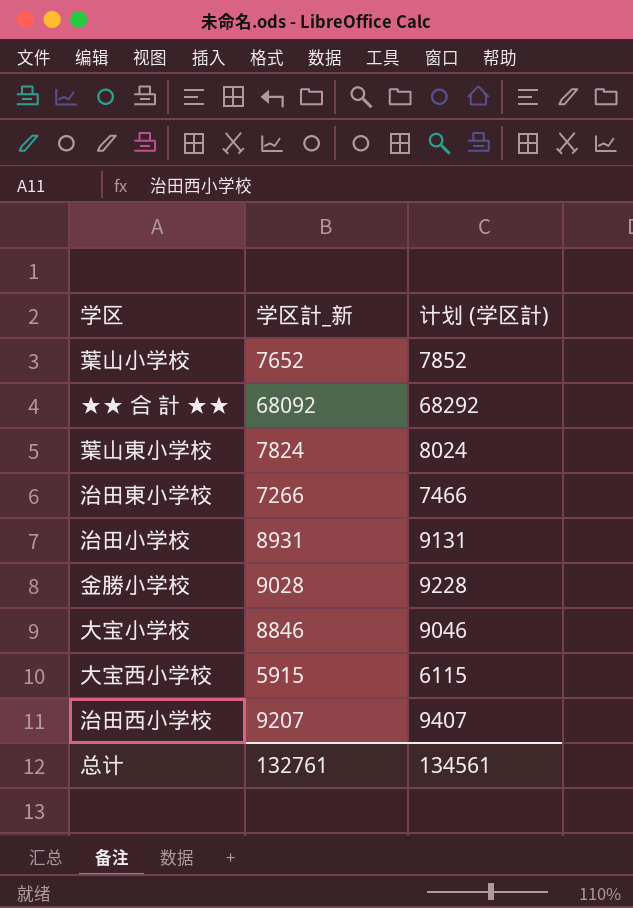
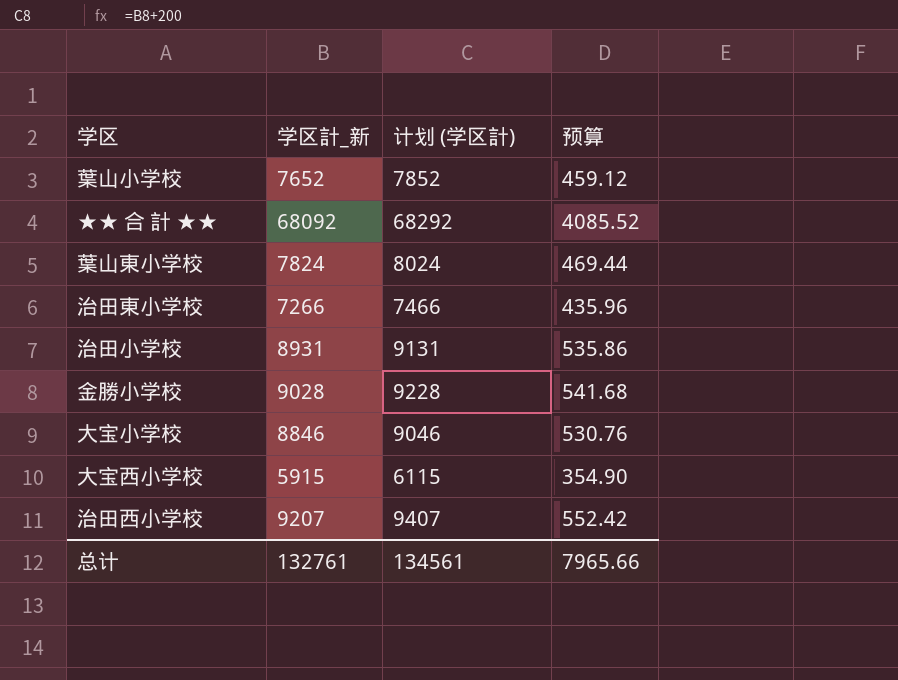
column 预算 | formula: none -> [学区計_新] * 0.06

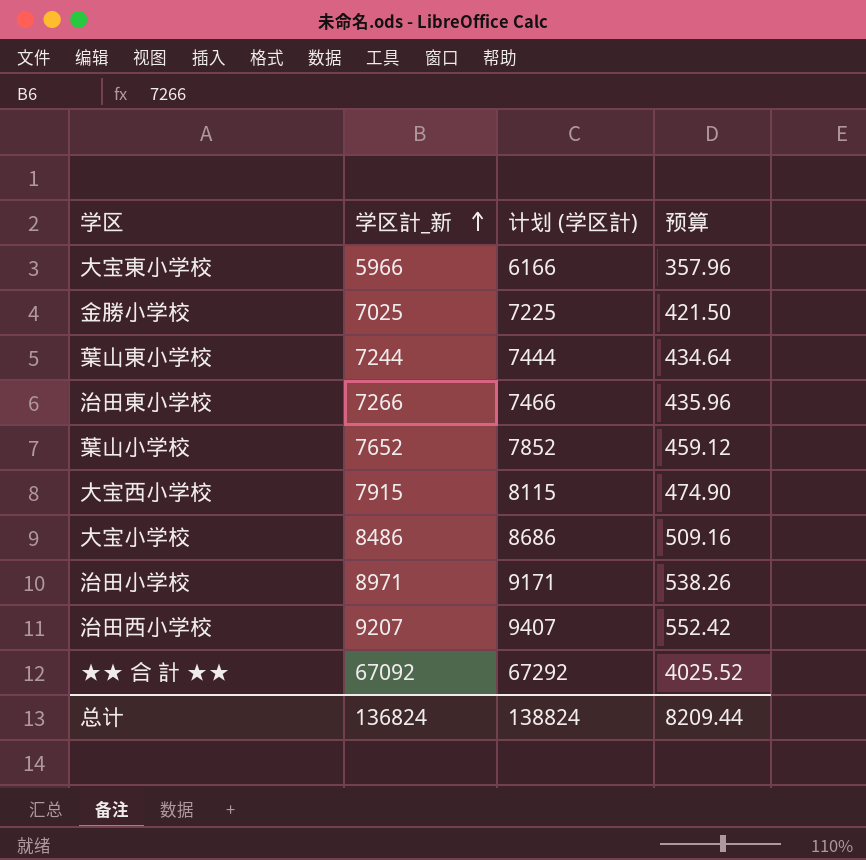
row order: none -> 学区計_新 ascending
row 大宝東小学校: none -> 5966 | 6166 | 357.96
金勝小学校 | 学区計_新: 9028 -> 7025
金勝小学校 | 计划 (学区計): 9228 -> 7225
金勝小学校 | 预算: 541.68 -> 421.50
葉山東小学校 | 学区計_新: 7824 -> 7244
葉山東小学校 | 计划 (学区計): 8024 -> 7444
葉山東小学校 | 预算: 469.44 -> 434.64
大宝西小学校 | 学区計_新: 5915 -> 7915
大宝西小学校 | 计划 (学区計): 6115 -> 8115
大宝西小学校 | 预算: 354.90 -> 474.90
大宝小学校 | 学区計_新: 8846 -> 8486
大宝小学校 | 计划 (学区計): 9046 -> 8686
大宝小学校 | 预算: 530.76 -> 509.16
治田小学校 | 学区計_新: 8931 -> 8971
治田小学校 | 计划 (学区計): 9131 -> 9171
治田小学校 | 预算: 535.86 -> 538.26
★★ 合 計 ★★ | 学区計_新: 68092 -> 67092
★★ 合 計 ★★ | 计划 (学区計): 68292 -> 67292
★★ 合 計 ★★ | 预算: 4085.52 -> 4025.52
总计 | 学区計_新: 132761 -> 136824
总计 | 计划 (学区計): 134561 -> 138824
总计 | 预算: 7965.66 -> 8209.44

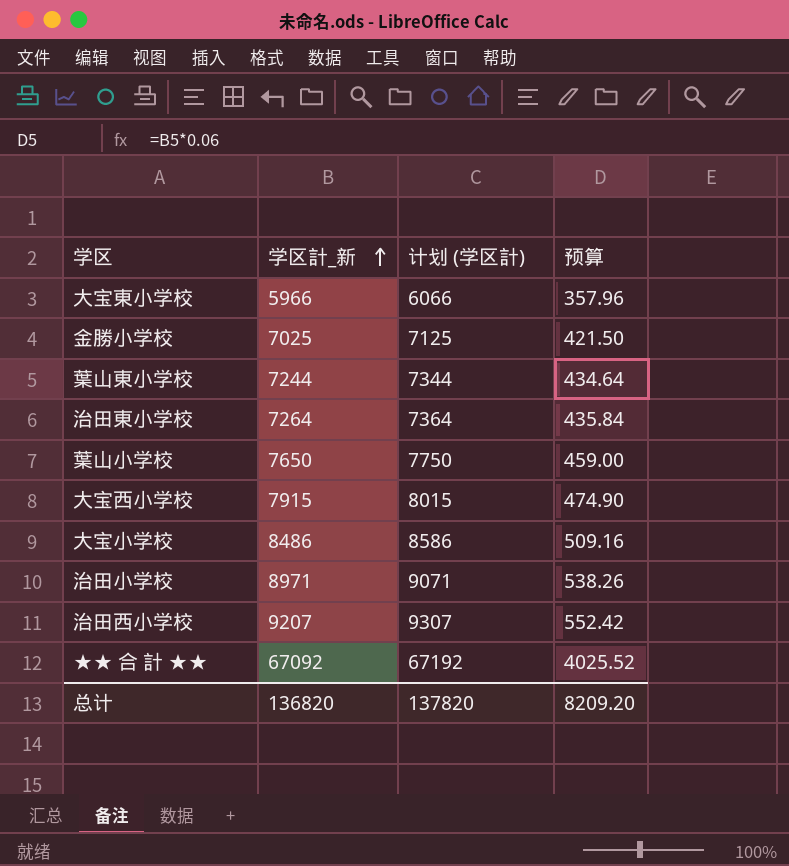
column 计划 (学区計) | formula: [学区計_新] + 200 -> [学区計_新] + 100
治田東小学校 | 学区計_新: 7266 -> 7264
治田東小学校 | 预算: 435.96 -> 435.84
葉山小学校 | 学区計_新: 7652 -> 7650
葉山小学校 | 预算: 459.12 -> 459.00
总计 | 学区計_新: 136824 -> 136820
总计 | 计划 (学区計): 138824 -> 137820
总计 | 预算: 8209.44 -> 8209.20

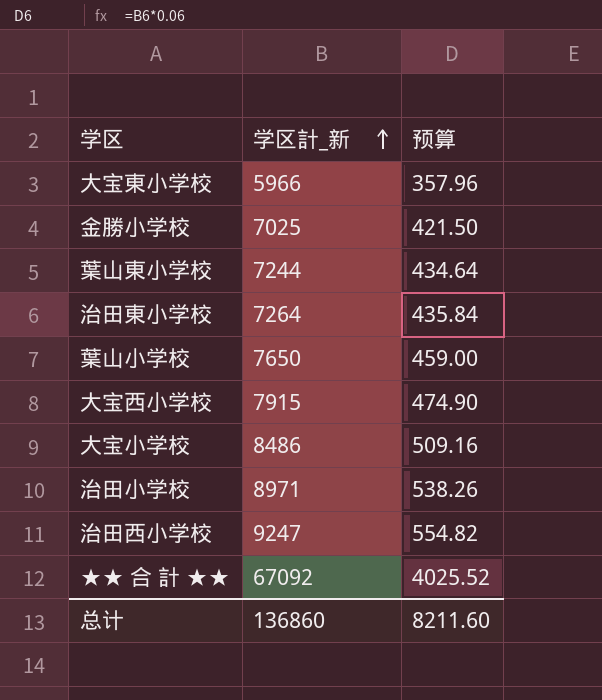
column 计划 (学区計) | formula: [学区計_新] + 100 -> none
治田西小学校 | 学区計_新: 9207 -> 9247
治田西小学校 | 预算: 552.42 -> 554.82
总计 | 学区計_新: 136820 -> 136860
总计 | 预算: 8209.20 -> 8211.60

